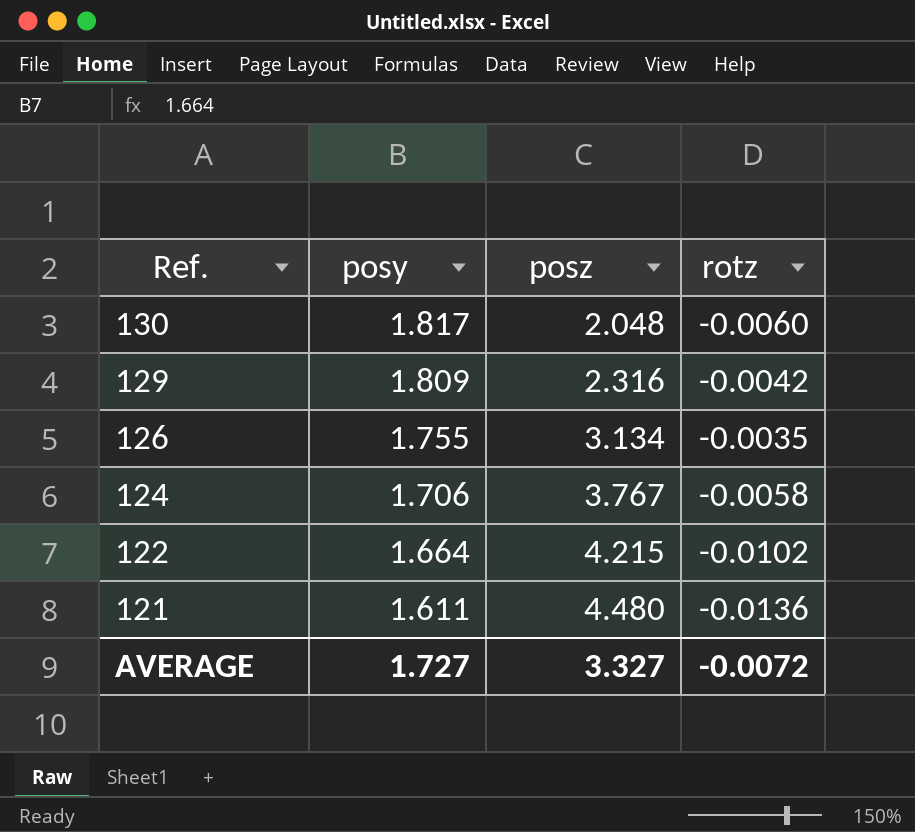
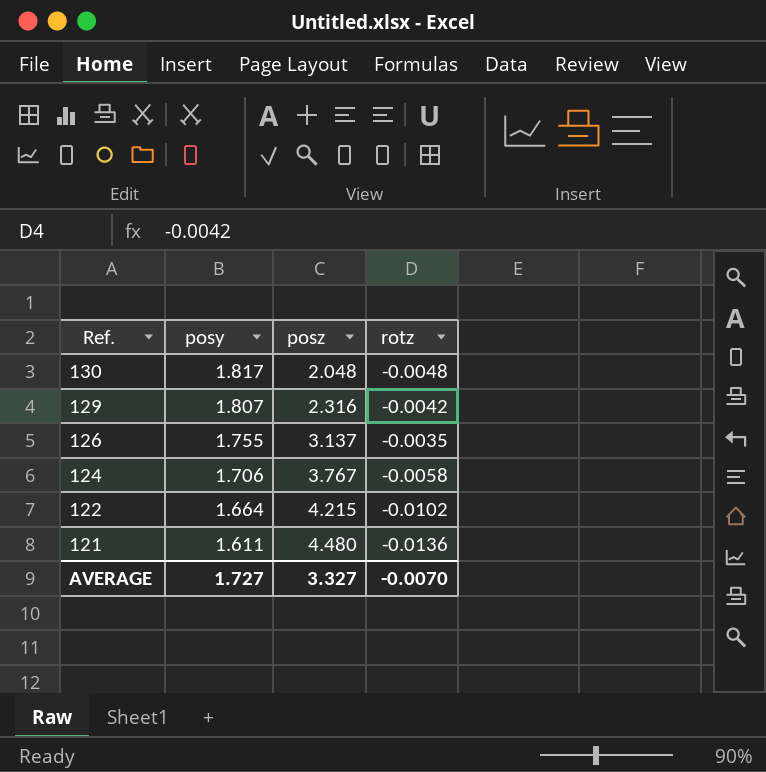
130 | rotz: -0.0060 -> -0.0048
129 | posy: 1.809 -> 1.807
126 | posz: 3.134 -> 3.137
AVERAGE | rotz: -0.0072 -> -0.0070

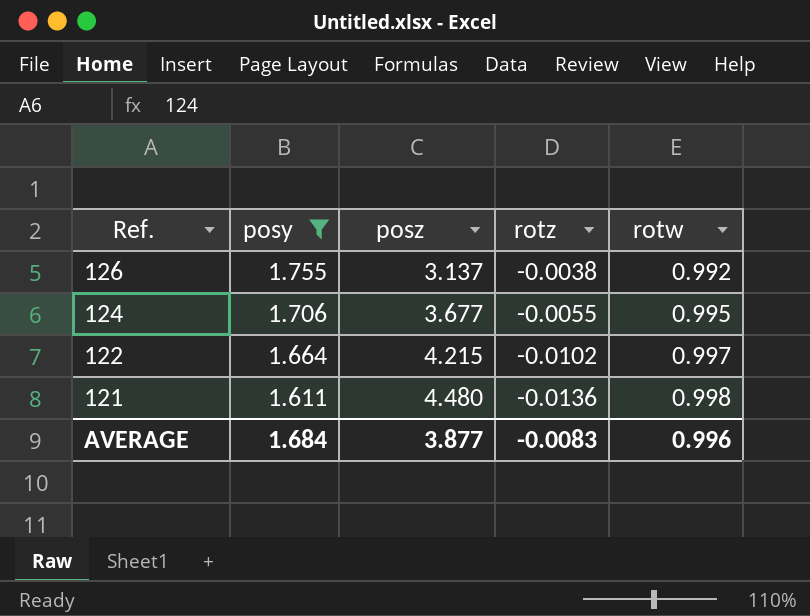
filter: none -> posy <= 1.755
column rotw | position: none -> 5
126 | rotz: -0.0035 -> -0.0038
124 | posz: 3.767 -> 3.677
124 | rotz: -0.0058 -> -0.0055
AVERAGE | posy: 1.727 -> 1.684
AVERAGE | posz: 3.327 -> 3.877
AVERAGE | rotz: -0.0070 -> -0.0083

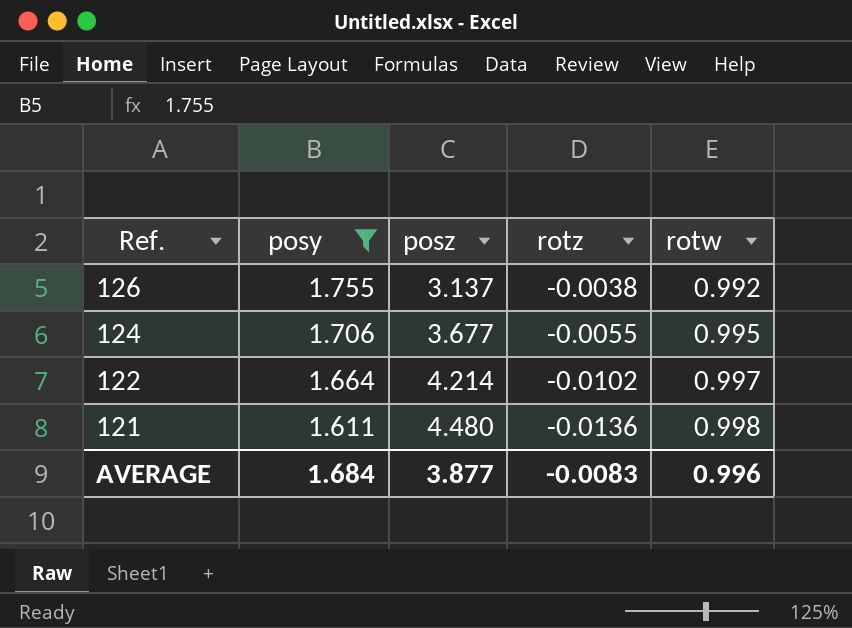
122 | posz: 4.215 -> 4.214

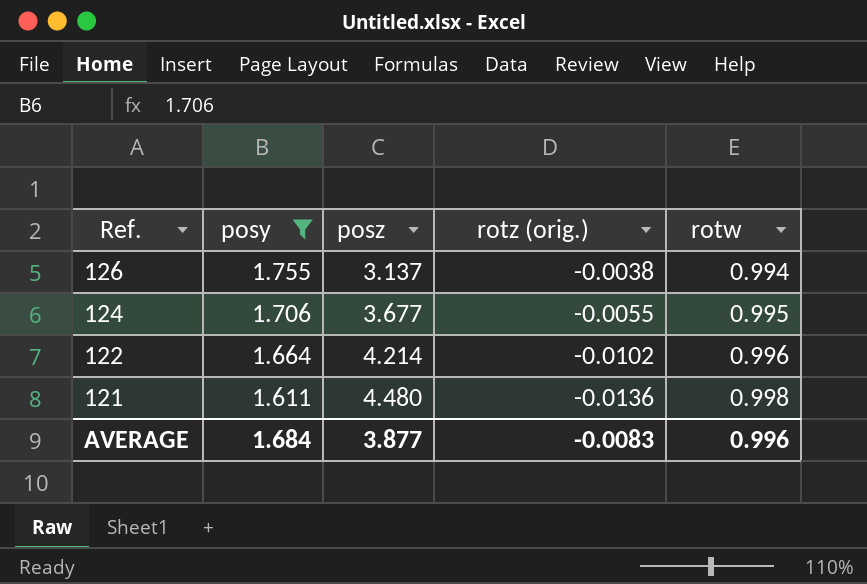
column name: rotz -> rotz (orig.)
126 | rotw: 0.992 -> 0.994
122 | rotw: 0.997 -> 0.996

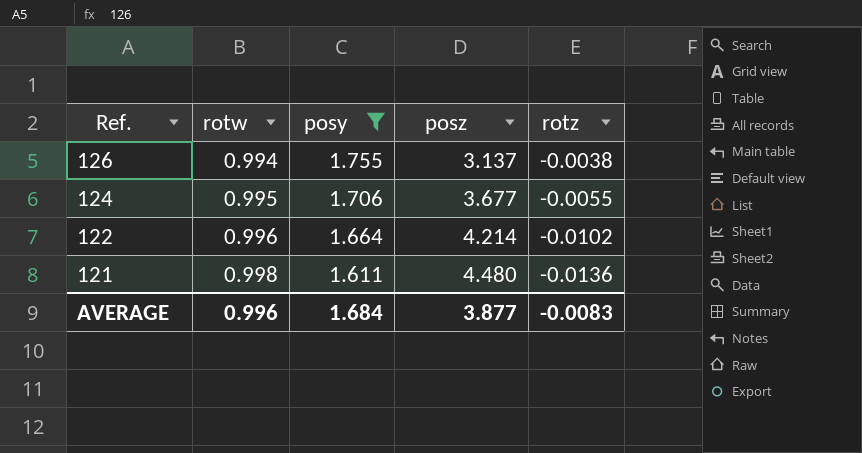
column rotw | position: 5 -> 2
column name: rotz (orig.) -> rotz

